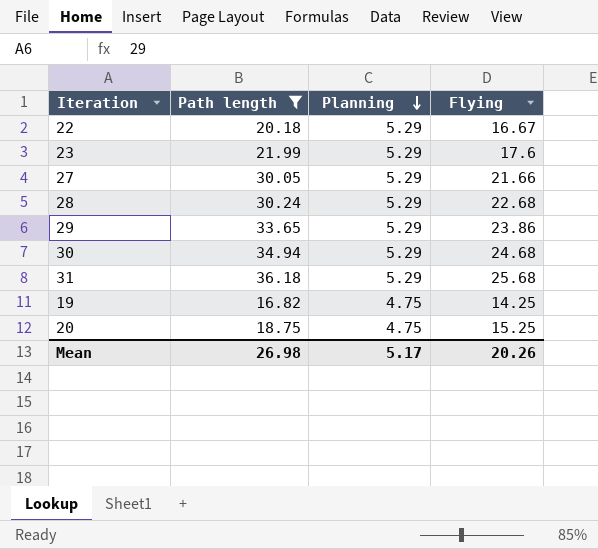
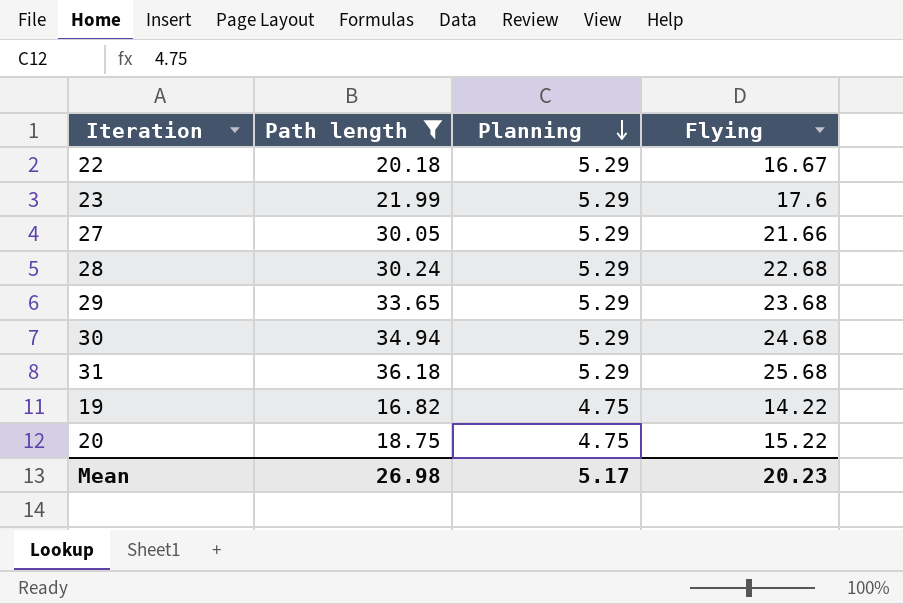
29 | Flying: 23.86 -> 23.68
19 | Flying: 14.25 -> 14.22
20 | Flying: 15.25 -> 15.22
Mean | Flying: 20.26 -> 20.23

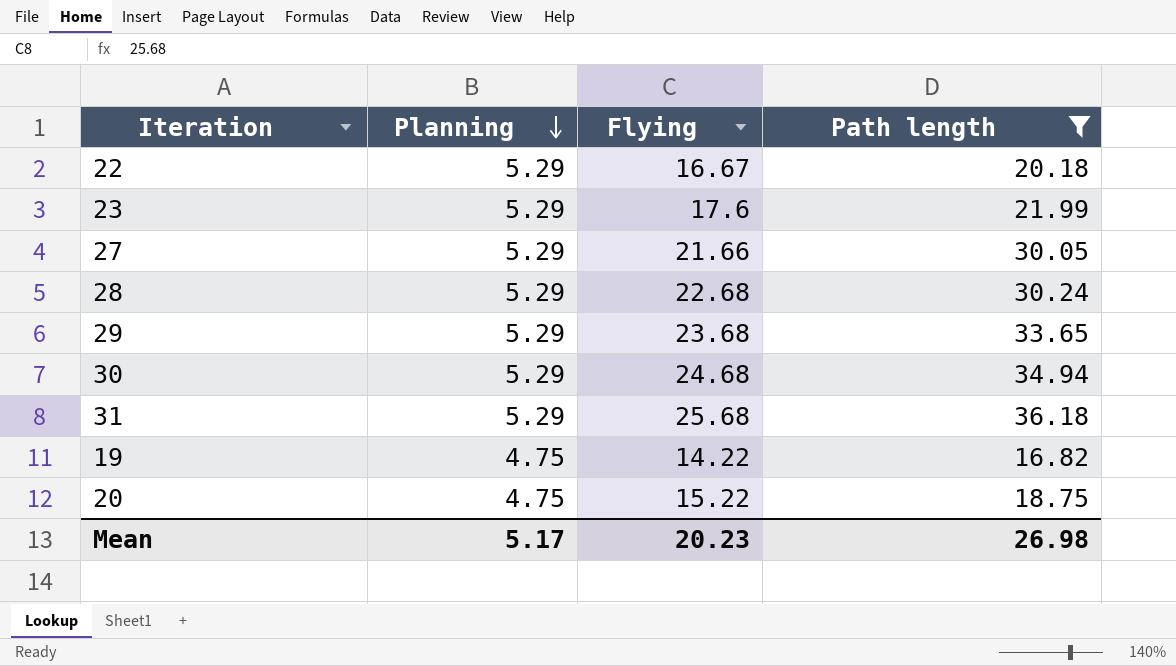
column Path length | position: 2 -> 4

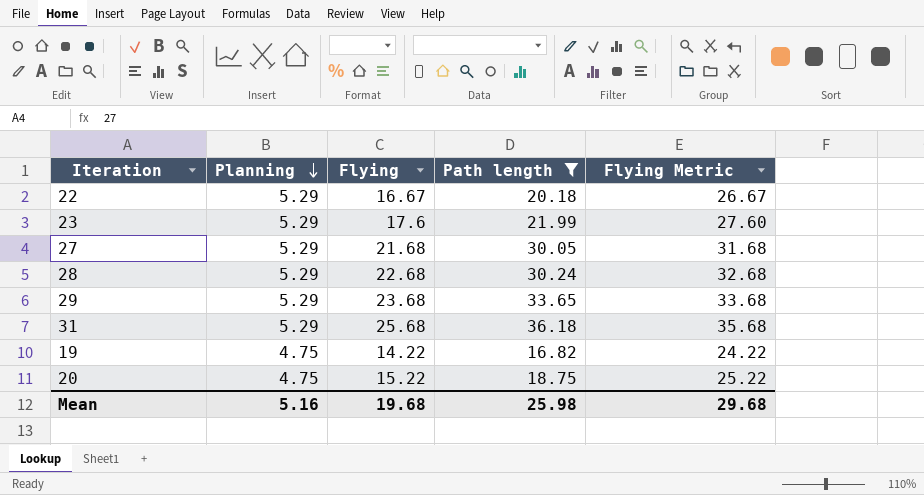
column Flying Metric | formula: none -> [Flying] + 10
row 30: 5.29 | 24.68 | 34.94 -> none
27 | Flying: 21.66 -> 21.68
Mean | Planning: 5.17 -> 5.16
Mean | Flying: 20.23 -> 19.68
Mean | Path length: 26.98 -> 25.98

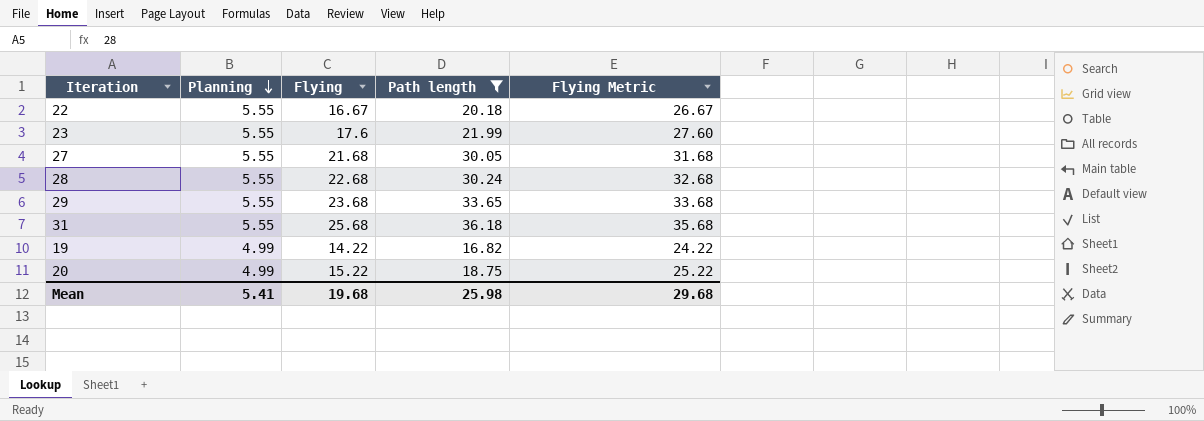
22 | Planning: 5.29 -> 5.55
23 | Planning: 5.29 -> 5.55
27 | Planning: 5.29 -> 5.55
28 | Planning: 5.29 -> 5.55
29 | Planning: 5.29 -> 5.55
31 | Planning: 5.29 -> 5.55
19 | Planning: 4.75 -> 4.99
20 | Planning: 4.75 -> 4.99
Mean | Planning: 5.16 -> 5.41

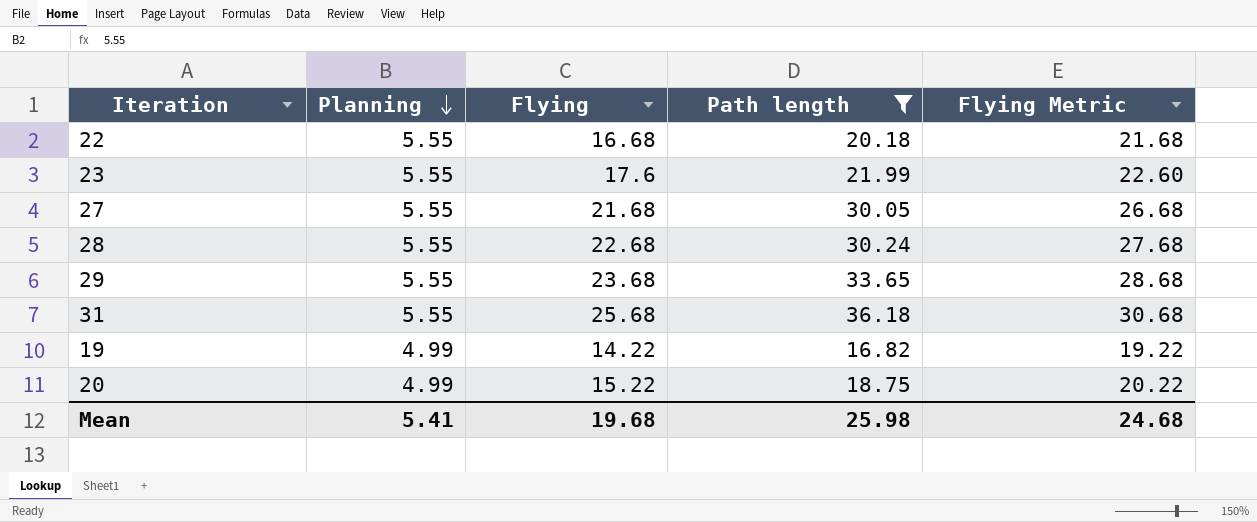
column Flying Metric | formula: [Flying] + 10 -> [Flying] + 5
22 | Flying: 16.67 -> 16.68
Mean | Flying Metric: 29.68 -> 24.68

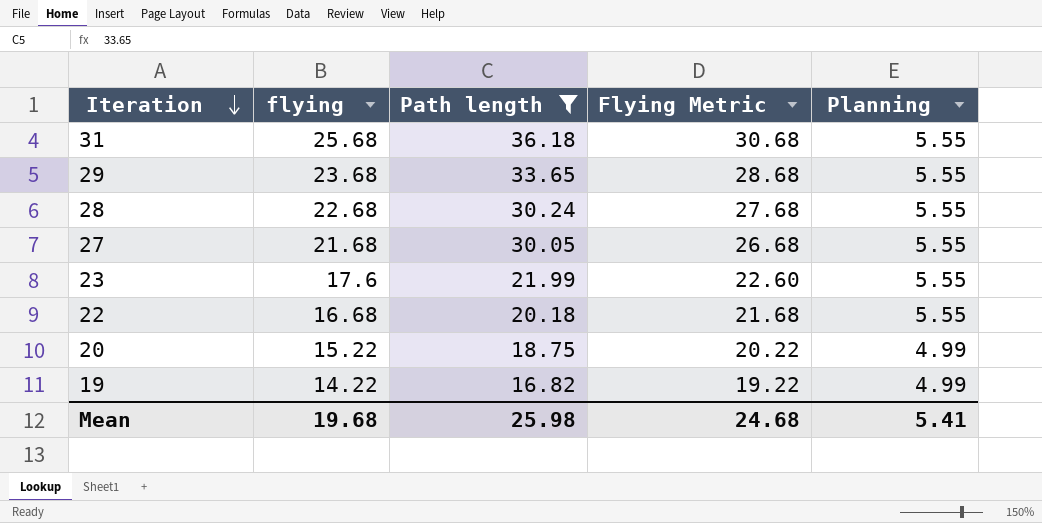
row order: Planning descending -> Iteration descending
column name: Flying -> flying
column Planning | position: 2 -> 5

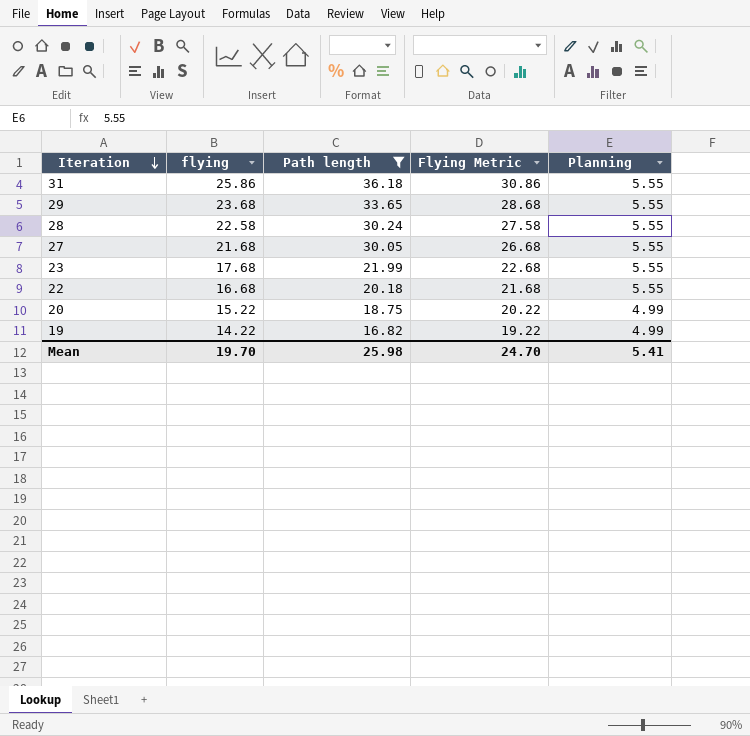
31 | flying: 25.68 -> 25.86
31 | Flying Metric: 30.68 -> 30.86
28 | flying: 22.68 -> 22.58
28 | Flying Metric: 27.68 -> 27.58
23 | flying: 17.6 -> 17.68
23 | Flying Metric: 22.60 -> 22.68
Mean | flying: 19.68 -> 19.70
Mean | Flying Metric: 24.68 -> 24.70

